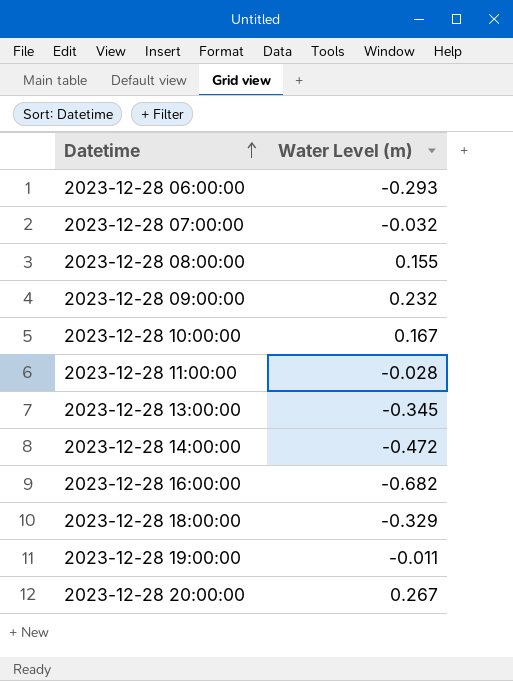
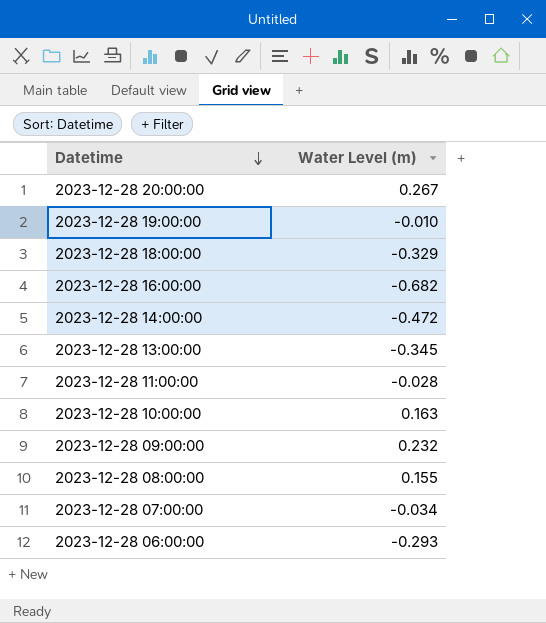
row order: Datetime ascending -> Datetime descending
2023-12-28 19:00:00 | Water Level (m): -0.011 -> -0.010
2023-12-28 10:00:00 | Water Level (m): 0.167 -> 0.163
2023-12-28 07:00:00 | Water Level (m): -0.032 -> -0.034

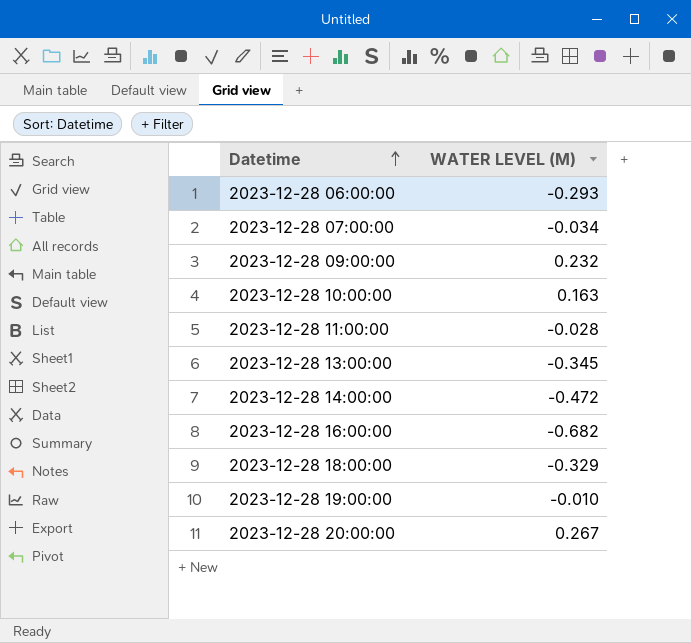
row order: Datetime descending -> Datetime ascending
column name: Water Level (m) -> WATER LEVEL (M)
row 2023-12-28 08:00:00: 0.155 -> none

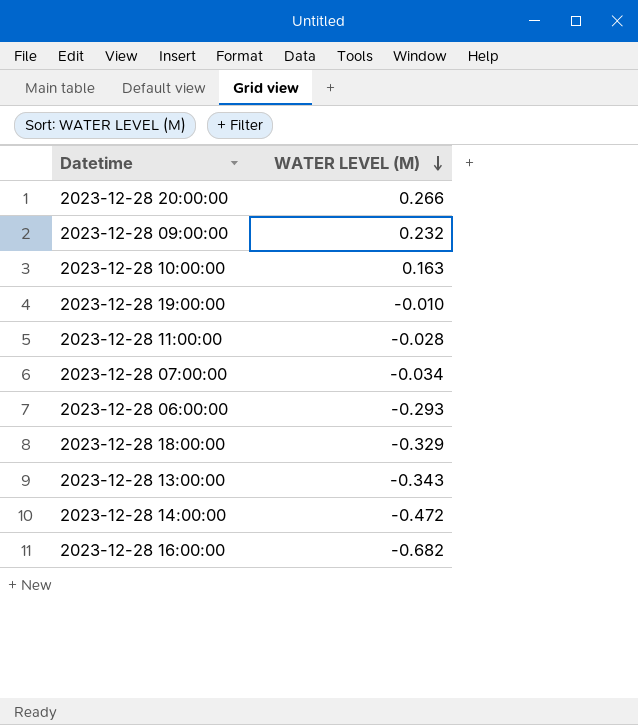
row order: Datetime ascending -> WATER LEVEL (M) descending
2023-12-28 20:00:00 | WATER LEVEL (M): 0.267 -> 0.266
2023-12-28 13:00:00 | WATER LEVEL (M): -0.345 -> -0.343

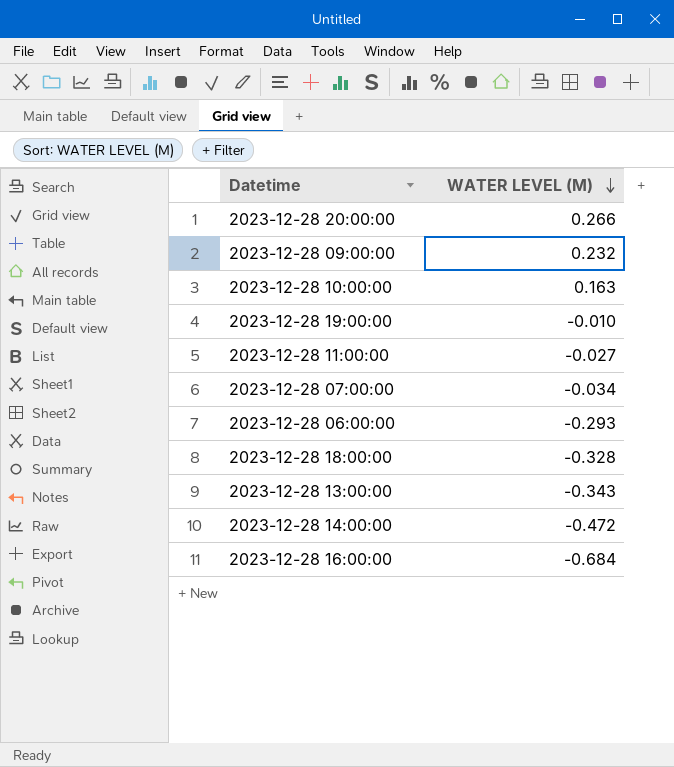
2023-12-28 11:00:00 | WATER LEVEL (M): -0.028 -> -0.027
2023-12-28 18:00:00 | WATER LEVEL (M): -0.329 -> -0.328
2023-12-28 16:00:00 | WATER LEVEL (M): -0.682 -> -0.684

